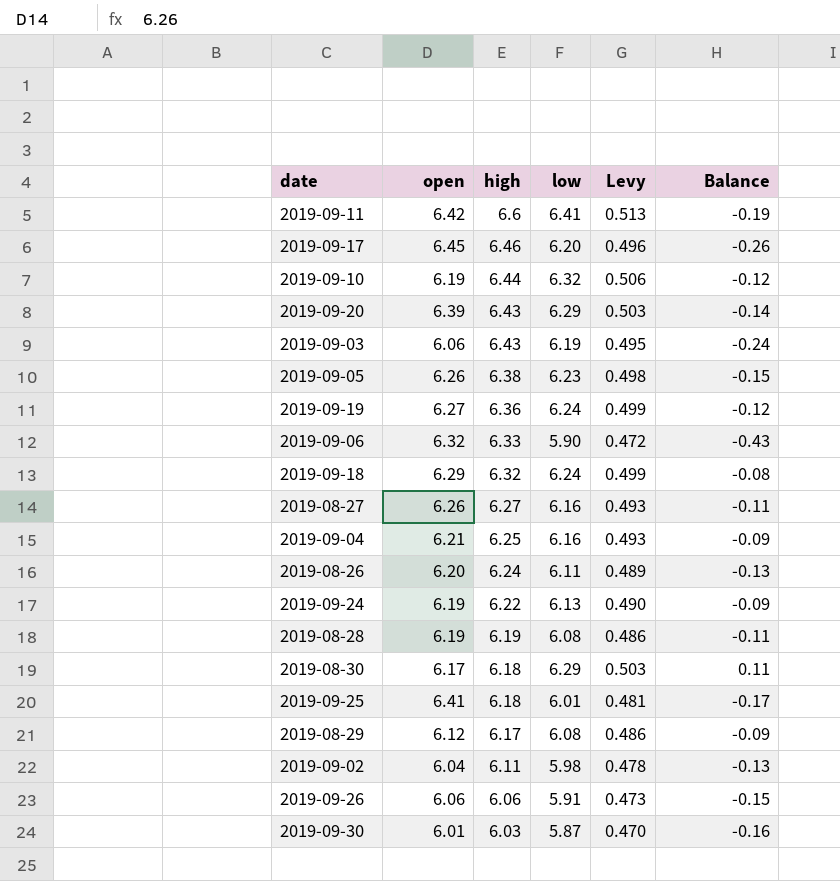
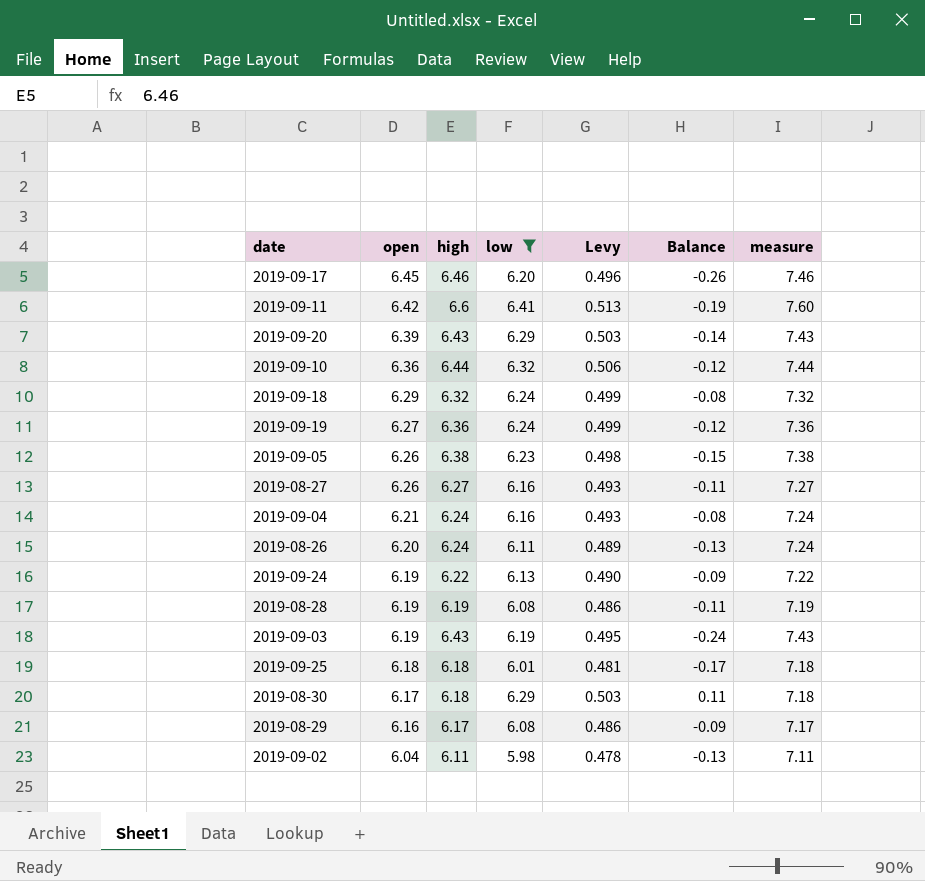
filter: none -> low >= 5.98
row order: high descending -> open descending
column measure | formula: none -> [high] + 1
2019-09-10 | open: 6.19 -> 6.36
2019-09-04 | high: 6.25 -> 6.24
2019-09-04 | Balance: -0.09 -> -0.08
2019-09-03 | open: 6.06 -> 6.19
2019-09-25 | open: 6.41 -> 6.18
2019-08-29 | open: 6.12 -> 6.16

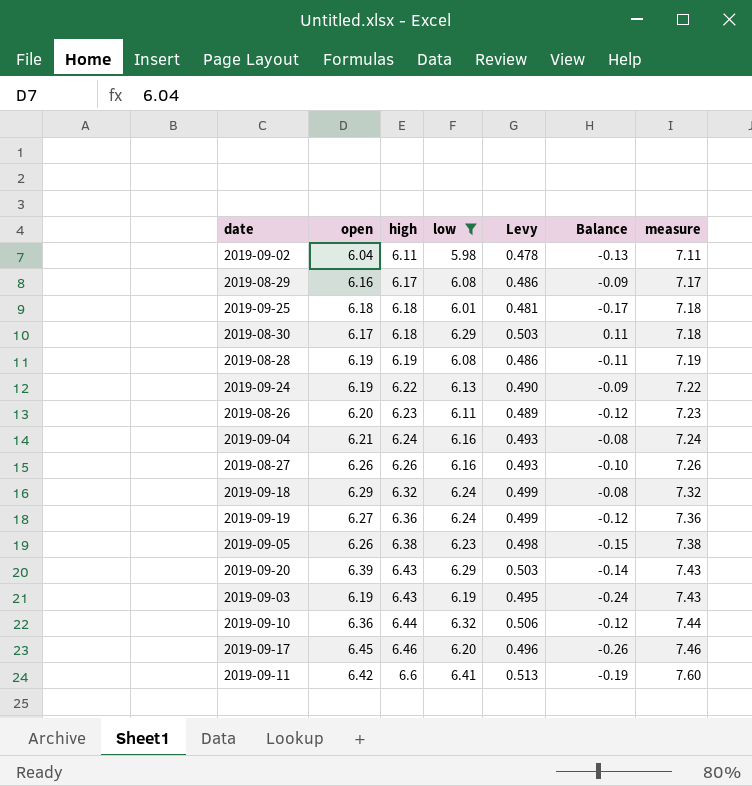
row order: open descending -> high ascending
2019-08-26 | high: 6.24 -> 6.23
2019-08-26 | Balance: -0.13 -> -0.12
2019-08-26 | measure: 7.24 -> 7.23
2019-08-27 | high: 6.27 -> 6.26
2019-08-27 | Balance: -0.11 -> -0.10
2019-08-27 | measure: 7.27 -> 7.26

